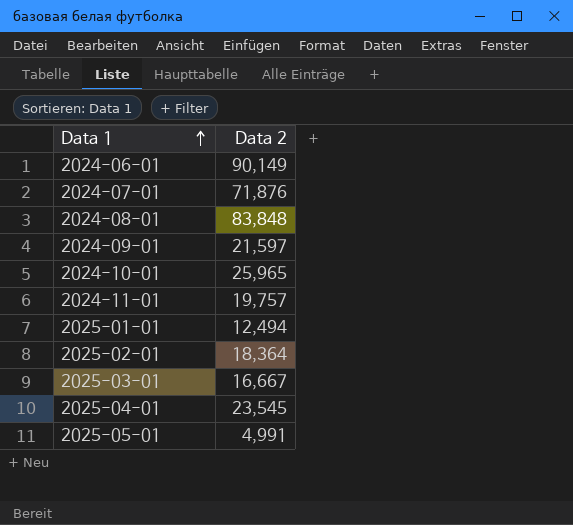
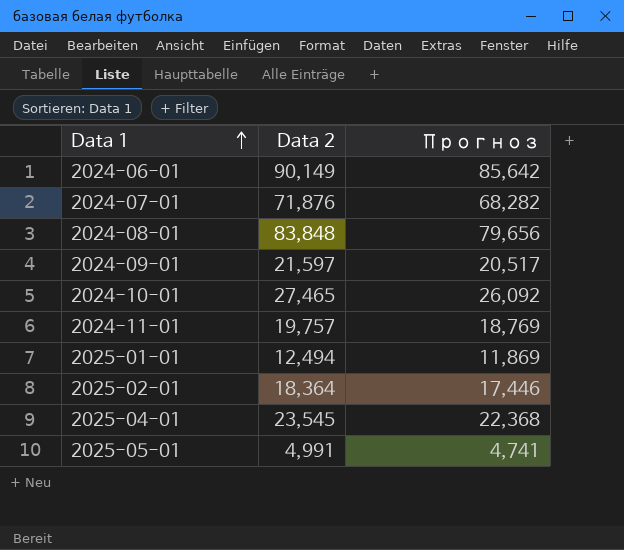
column Прогноз | formula: none -> [Data 2] * 0,95
row 2025-03-01: 16,667 -> none
2024-10-01 | Data 2: 25,965 -> 27,465

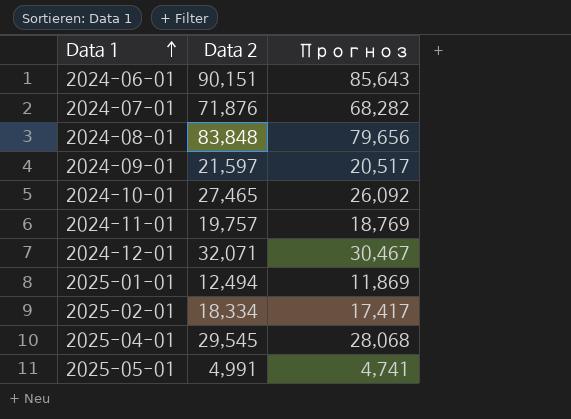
2024-06-01 | Data 2: 90,149 -> 90,151
2024-06-01 | Прогноз: 85,642 -> 85,643
row 2024-12-01: none -> 32,071 | 30,467
2025-02-01 | Data 2: 18,364 -> 18,334
2025-02-01 | Прогноз: 17,446 -> 17,417
2025-04-01 | Data 2: 23,545 -> 29,545
2025-04-01 | Прогноз: 22,368 -> 28,068

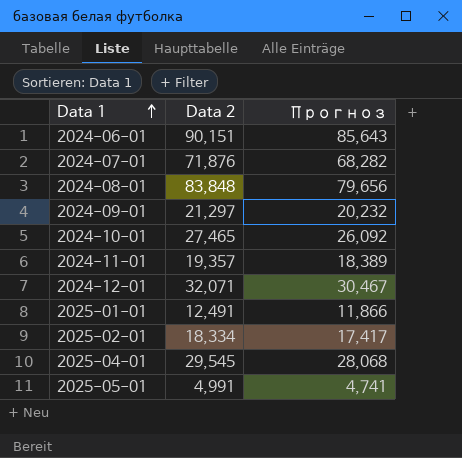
2024-09-01 | Data 2: 21,597 -> 21,297
2024-09-01 | Прогноз: 20,517 -> 20,232
2024-11-01 | Data 2: 19,757 -> 19,357
2024-11-01 | Прогноз: 18,769 -> 18,389
2025-01-01 | Data 2: 12,494 -> 12,491
2025-01-01 | Прогноз: 11,869 -> 11,866

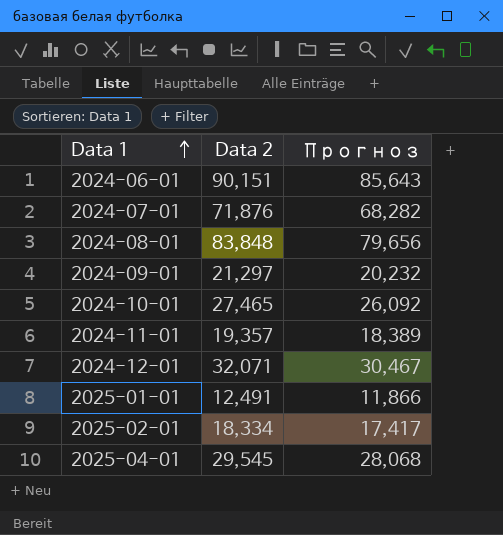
row 2025-05-01: 4,991 | 4,741 -> none

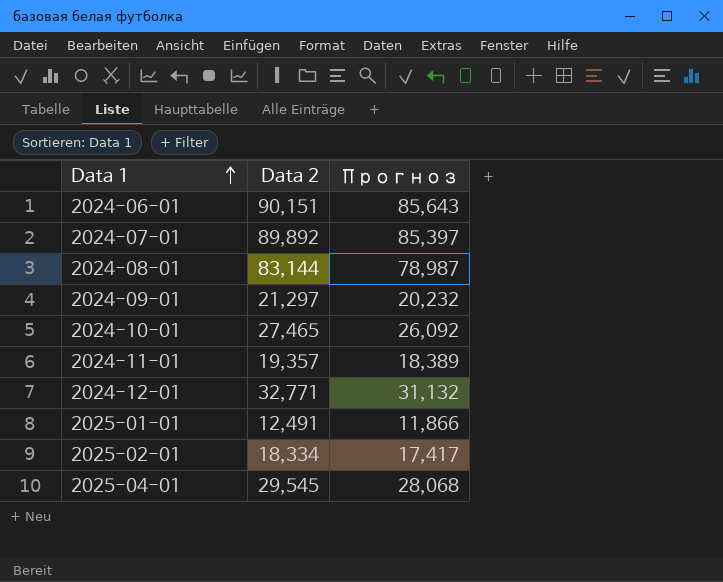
2024-07-01 | Data 2: 71,876 -> 89,892
2024-07-01 | Прогноз: 68,282 -> 85,397
2024-08-01 | Data 2: 83,848 -> 83,144
2024-08-01 | Прогноз: 79,656 -> 78,987
2024-12-01 | Data 2: 32,071 -> 32,771
2024-12-01 | Прогноз: 30,467 -> 31,132

